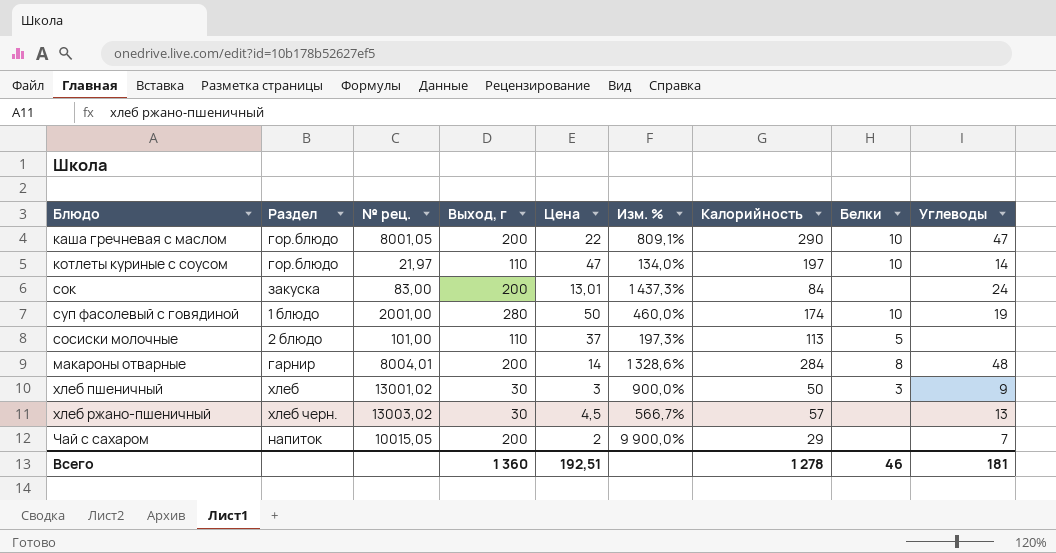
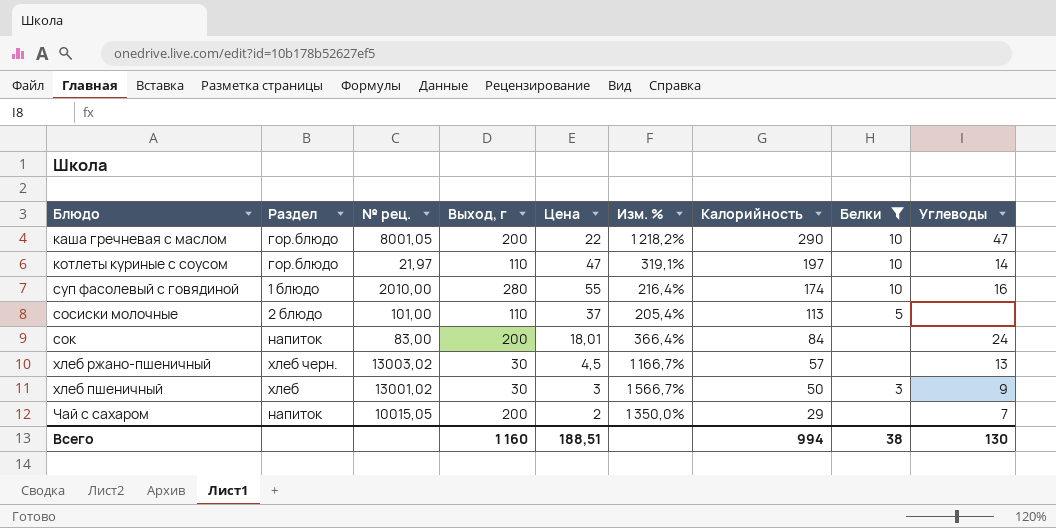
filter: none -> Белки != 8
row order: none -> Калорийность descending
column Изм. % | formula: ([Выход, г] - [Цена]) / [Цена] -> ([Калорийность] - [Цена]) / [Цена]
суп фасолевый с говядиной | № рец.: 2001,00 -> 2010,00
суп фасолевый с говядиной | Цена: 50 -> 55
суп фасолевый с говядиной | Углеводы: 19 -> 16
сок | Раздел: закуска -> напиток
сок | Цена: 13,01 -> 18,01
Всего | Выход, г: 1 360 -> 1 160
Всего | Цена: 192,51 -> 188,51
Всего | Калорийность: 1 278 -> 994
Всего | Белки: 46 -> 38
Всего | Углеводы: 181 -> 130

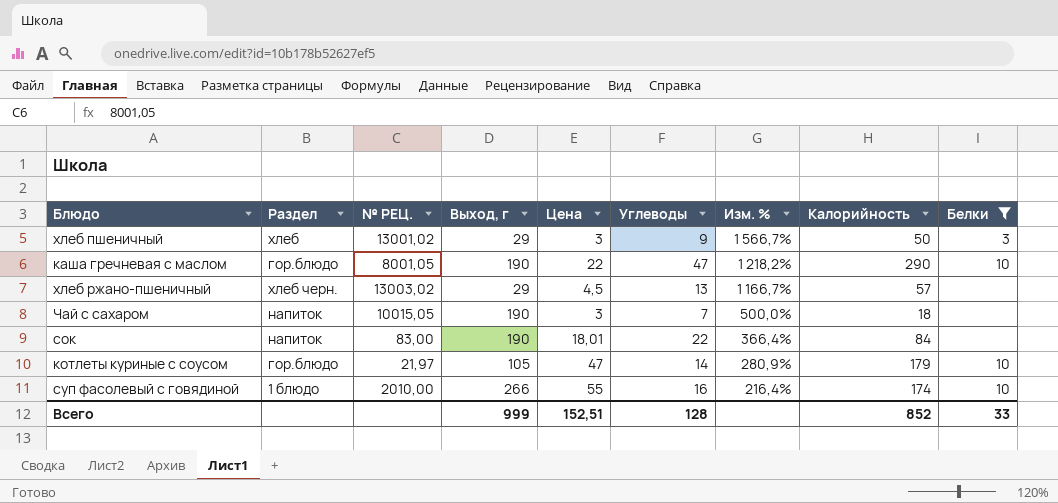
row order: Калорийность descending -> Изм. % descending
column name: № рец. -> № РЕЦ.
column Углеводы | position: 9 -> 6
row сосиски молочные: 2 блюдо | 101,00 | 110 | 37 | 205,4% | 113 | 5 | none -> none
хлеб пшеничный | Выход, г: 30 -> 29
каша гречневая с маслом | Выход, г: 200 -> 190
хлеб ржано-пшеничный | Выход, г: 30 -> 29
Чай с сахаром | Выход, г: 200 -> 190
Чай с сахаром | Цена: 2 -> 3
Чай с сахаром | Изм. %: 1 350,0% -> 500,0%
Чай с сахаром | Калорийность: 29 -> 18
сок | Выход, г: 200 -> 190
сок | Углеводы: 24 -> 22
котлеты куриные с соусом | Выход, г: 110 -> 105
котлеты куриные с соусом | Изм. %: 319,1% -> 280,9%
котлеты куриные с соусом | Калорийность: 197 -> 179
суп фасолевый с говядиной | Выход, г: 280 -> 266
Всего | Выход, г: 1 160 -> 999
Всего | Цена: 188,51 -> 152,51
Всего | Углеводы: 130 -> 128
Всего | Калорийность: 994 -> 852
Всего | Белки: 38 -> 33

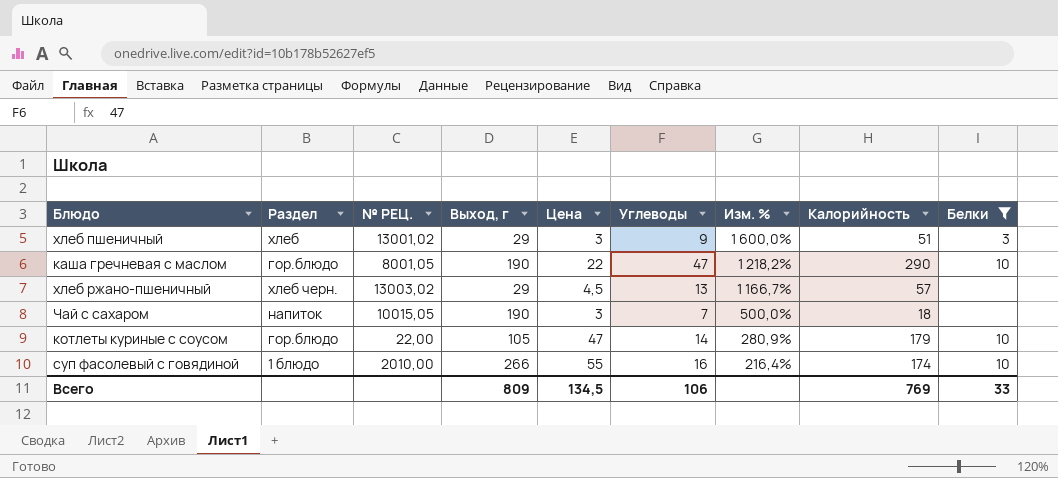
row сок: напиток | 83,00 | 190 | 18,01 | 22 | 366,4% | 84 | none -> none
хлеб пшеничный | Изм. %: 1 566,7% -> 1 600,0%
хлеб пшеничный | Калорийность: 50 -> 51
котлеты куриные с соусом | № РЕЦ.: 21,97 -> 22,00
Всего | Выход, г: 999 -> 809
Всего | Цена: 152,51 -> 134,5
Всего | Углеводы: 128 -> 106
Всего | Калорийность: 852 -> 769

